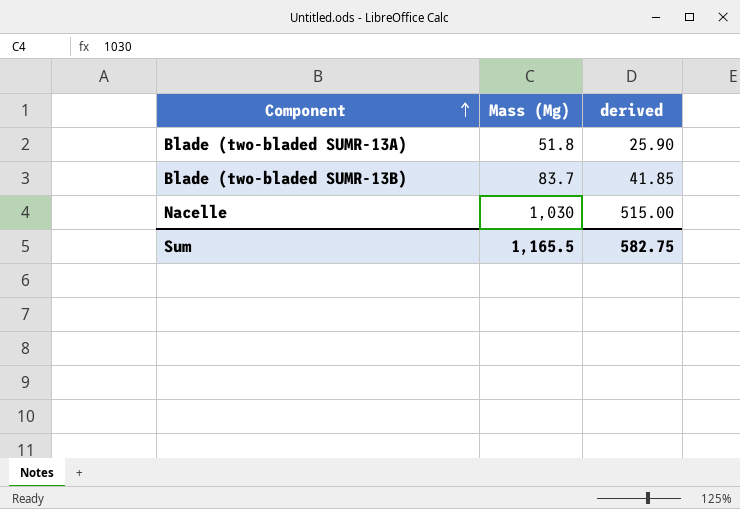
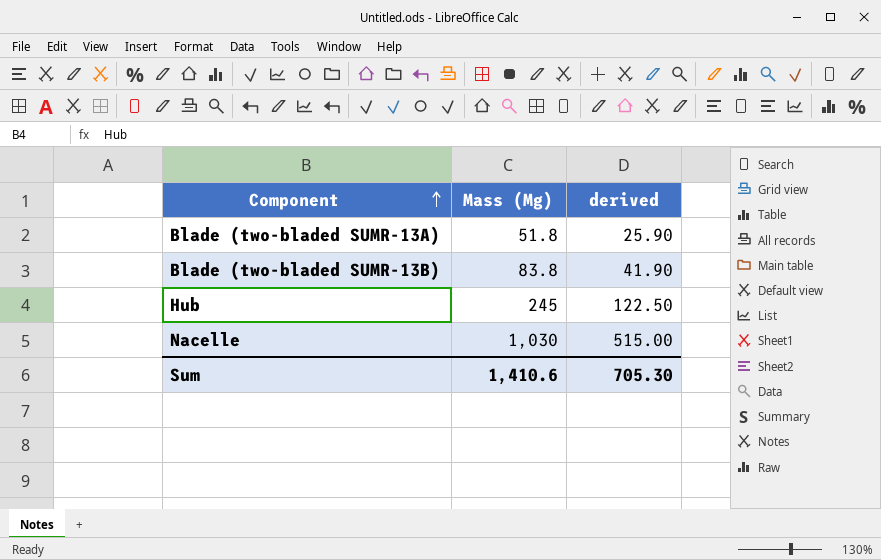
Blade (two-bladed SUMR-13B) | Mass (Mg): 83.7 -> 83.8
Blade (two-bladed SUMR-13B) | derived: 41.85 -> 41.90
row Hub: none -> 245 | 122.50
Sum | Mass (Mg): 1,165.5 -> 1,410.6
Sum | derived: 582.75 -> 705.30

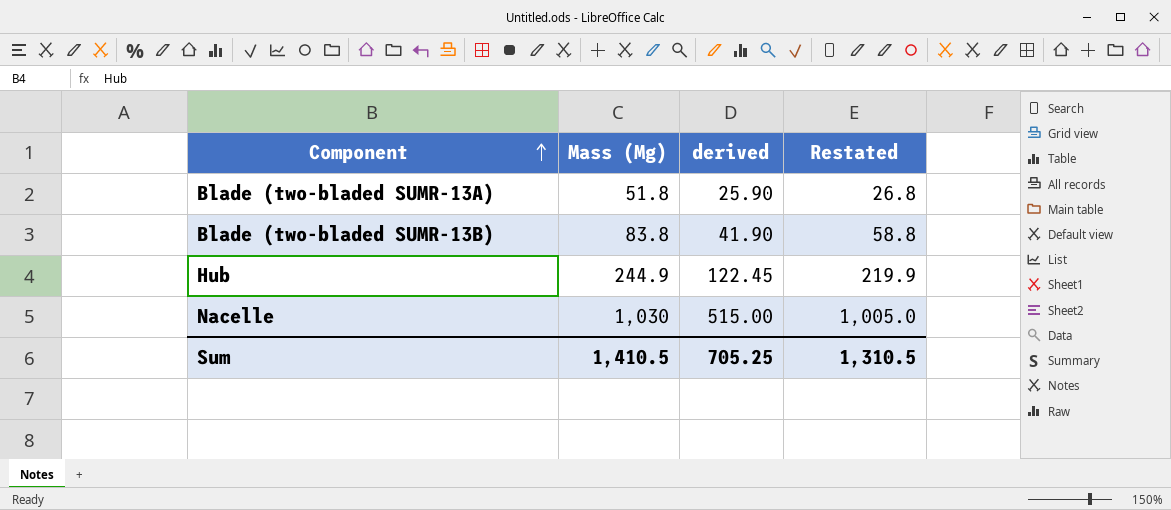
column Restated | formula: none -> [Mass (Mg)] - 25
Hub | Mass (Mg): 245 -> 244.9
Hub | derived: 122.50 -> 122.45
Sum | Mass (Mg): 1,410.6 -> 1,410.5
Sum | derived: 705.30 -> 705.25

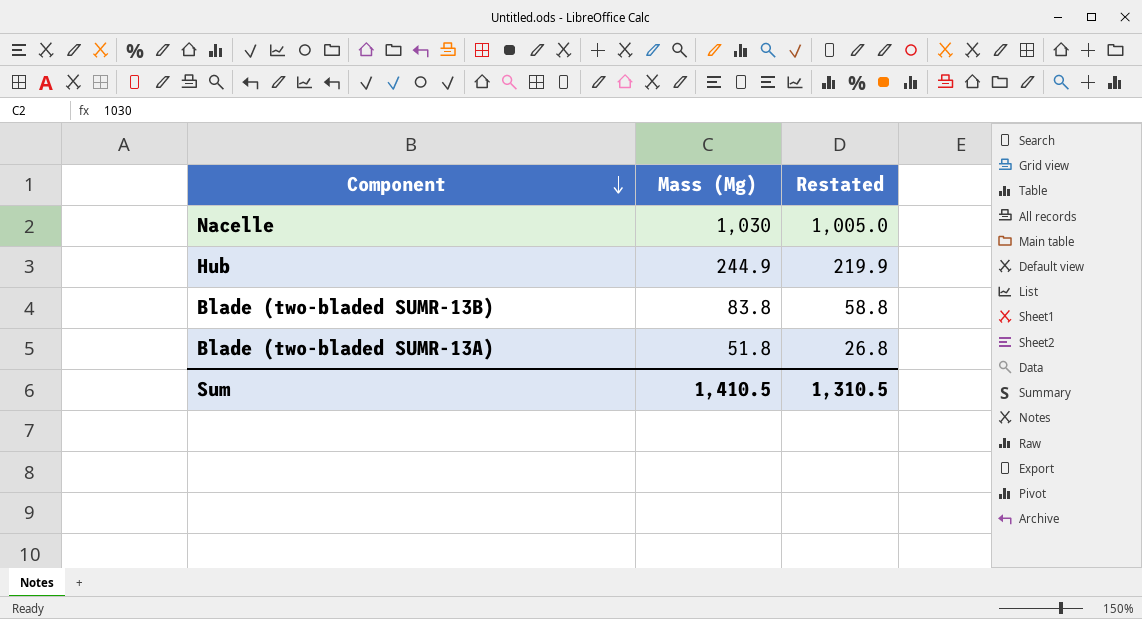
row order: Component ascending -> Component descending
column derived | formula: [Mass (Mg)] * 0.5 -> none

